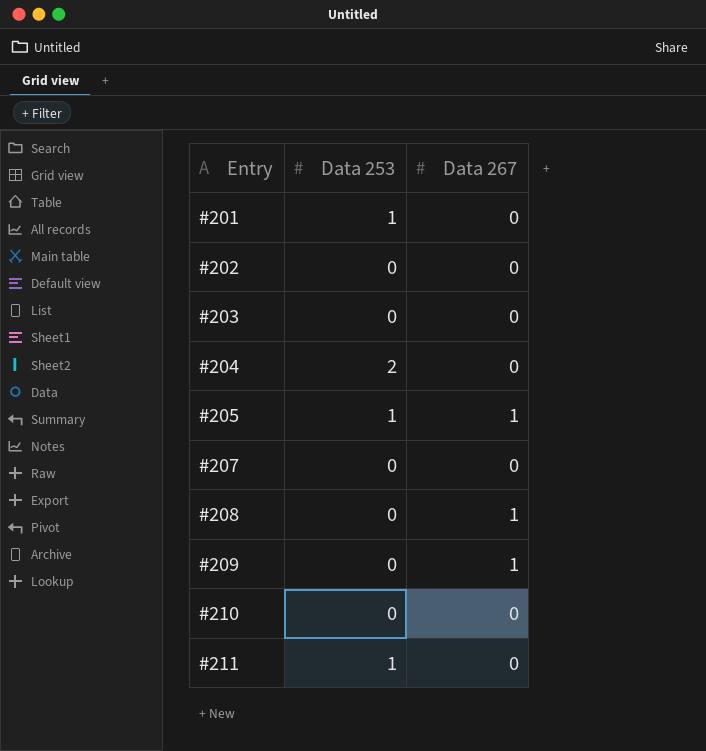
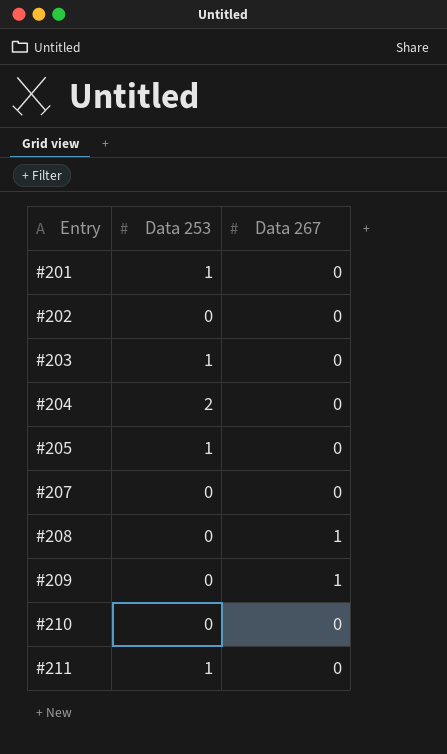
#203 | Data 253: 0 -> 1
#205 | Data 267: 1 -> 0

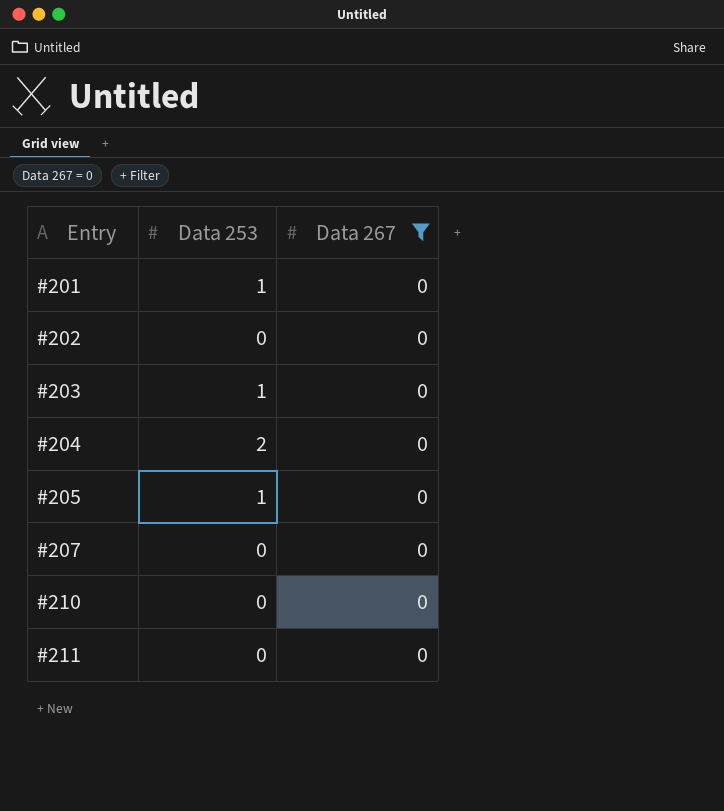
filter: none -> Data 267 = 0
#211 | Data 253: 1 -> 0

